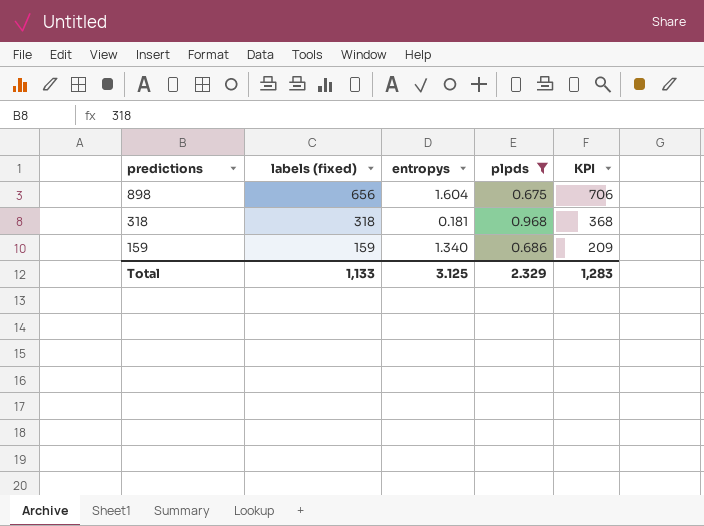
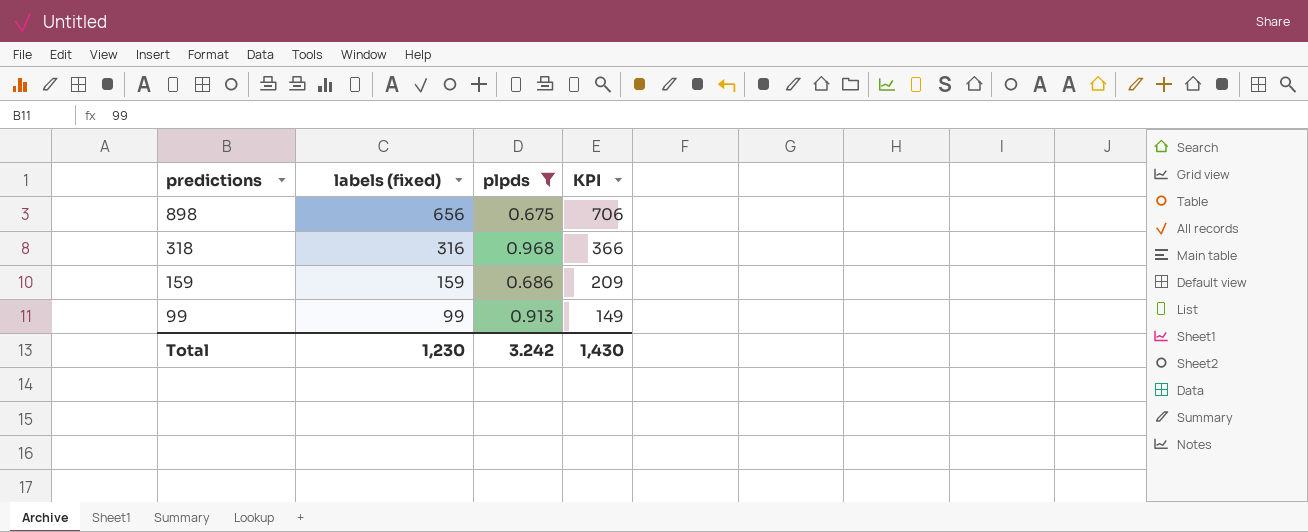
column entropys | position: 3 -> none
318 | labels (fixed): 318 -> 316
318 | KPI: 368 -> 366
row 99: none -> 99 | 0.913 | 149
Total | labels (fixed): 1,133 -> 1,230
Total | plpds: 2.329 -> 3.242
Total | KPI: 1,283 -> 1,430

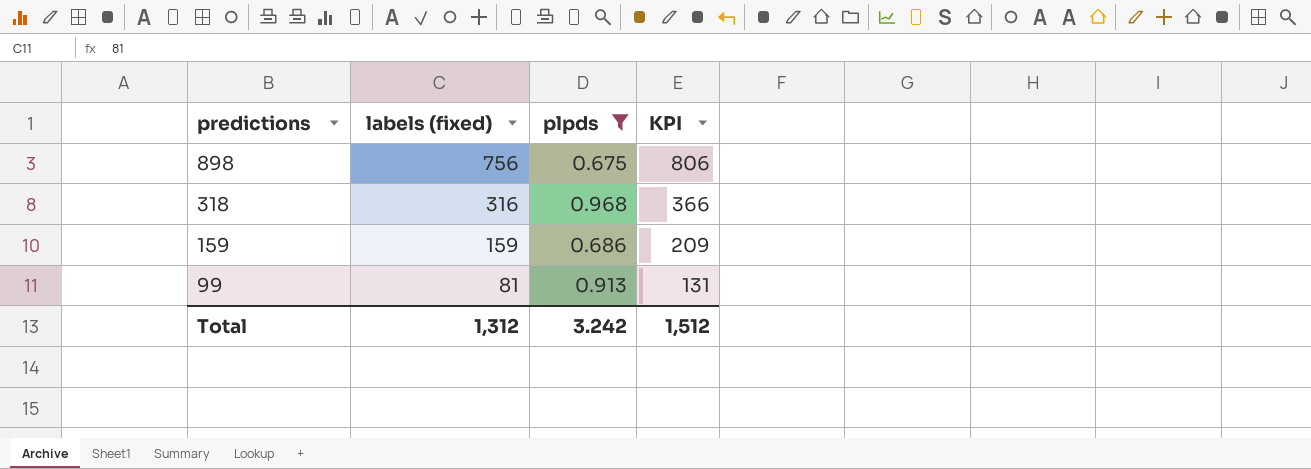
898 | labels (fixed): 656 -> 756
898 | KPI: 706 -> 806
99 | labels (fixed): 99 -> 81
99 | KPI: 149 -> 131
Total | labels (fixed): 1,230 -> 1,312
Total | KPI: 1,430 -> 1,512

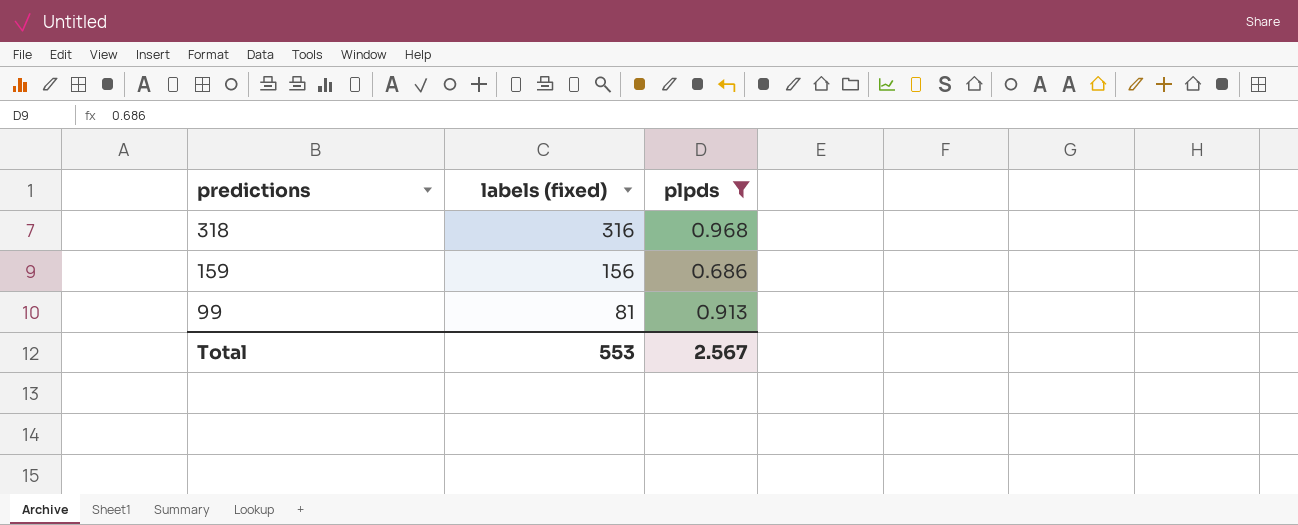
column KPI | formula: [labels (fixed)] + 50 -> none
row 898: 756 | 0.675 | 806 -> none
159 | labels (fixed): 159 -> 156
Total | labels (fixed): 1,312 -> 553
Total | plpds: 3.242 -> 2.567

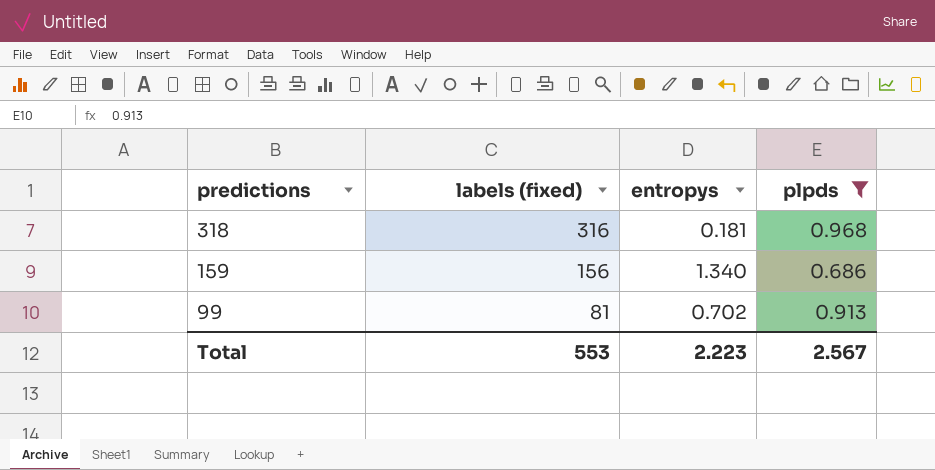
column entropys | position: none -> 3

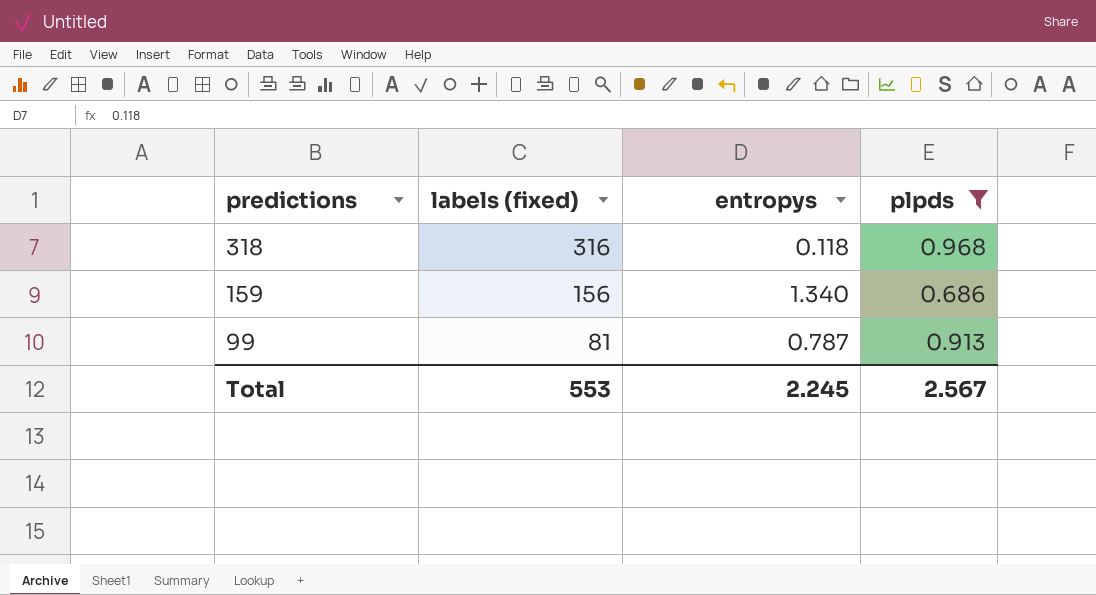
318 | entropys: 0.181 -> 0.118
99 | entropys: 0.702 -> 0.787
Total | entropys: 2.223 -> 2.245

